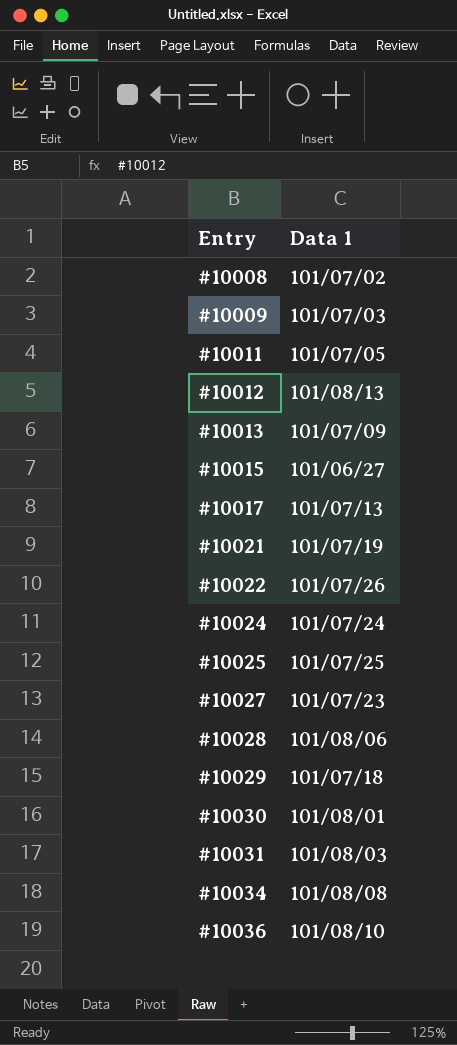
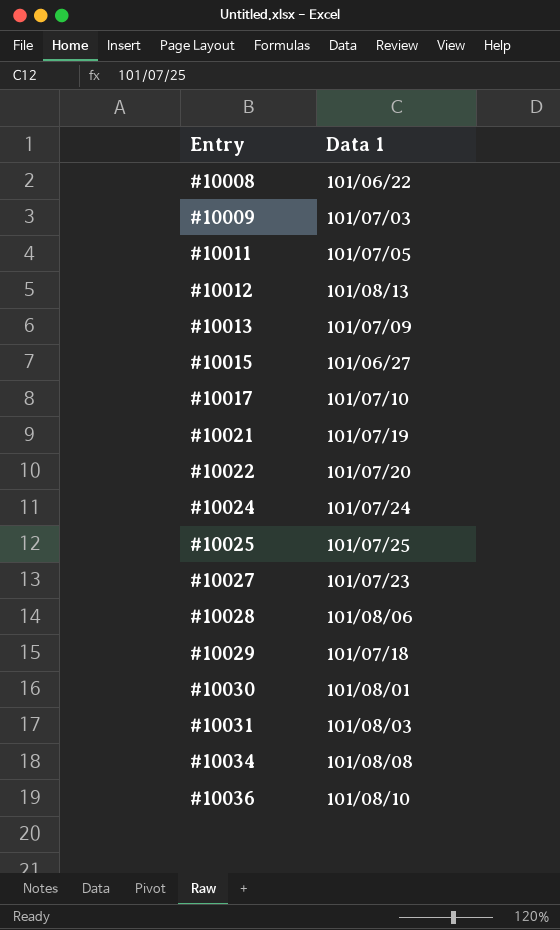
#10008 | Data 1: 101/07/02 -> 101/06/22
#10017 | Data 1: 101/07/13 -> 101/07/10
#10022 | Data 1: 101/07/26 -> 101/07/20

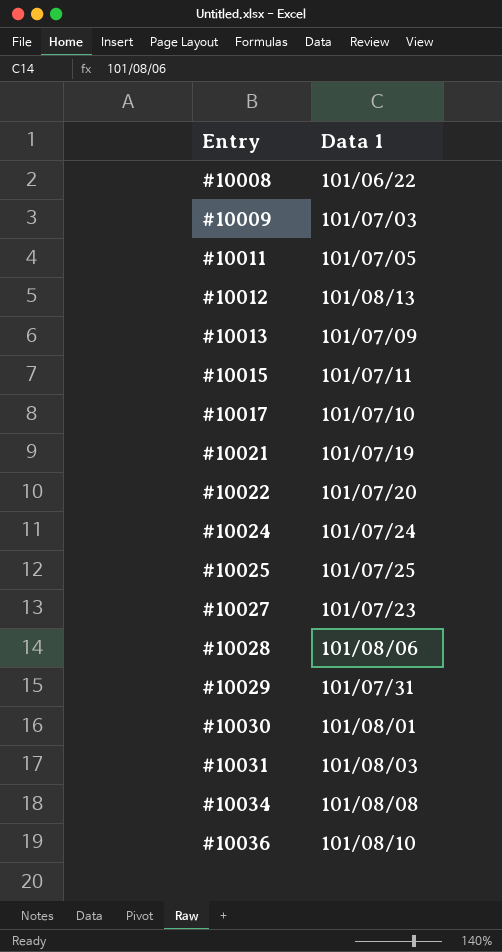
#10015 | Data 1: 101/06/27 -> 101/07/11
#10029 | Data 1: 101/07/18 -> 101/07/31

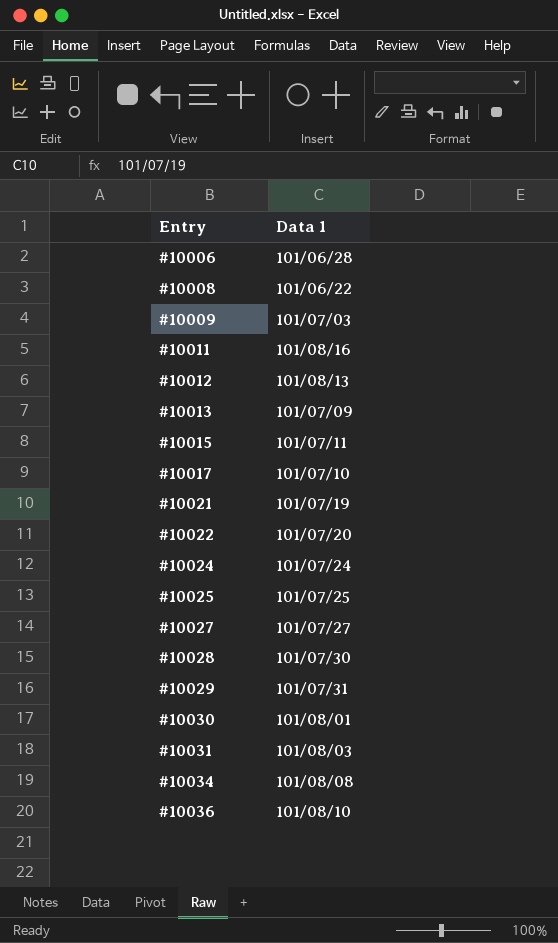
row #10006: none -> 101/06/28
#10011 | Data 1: 101/07/05 -> 101/08/16
#10027 | Data 1: 101/07/23 -> 101/07/27
#10028 | Data 1: 101/08/06 -> 101/07/30

